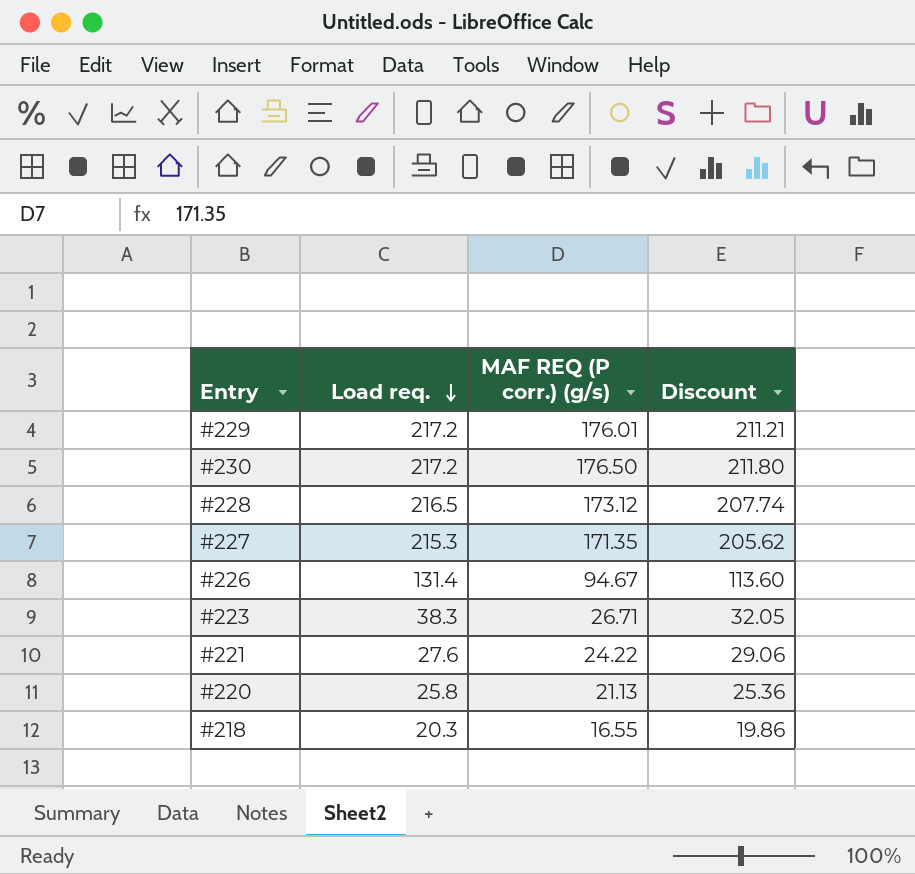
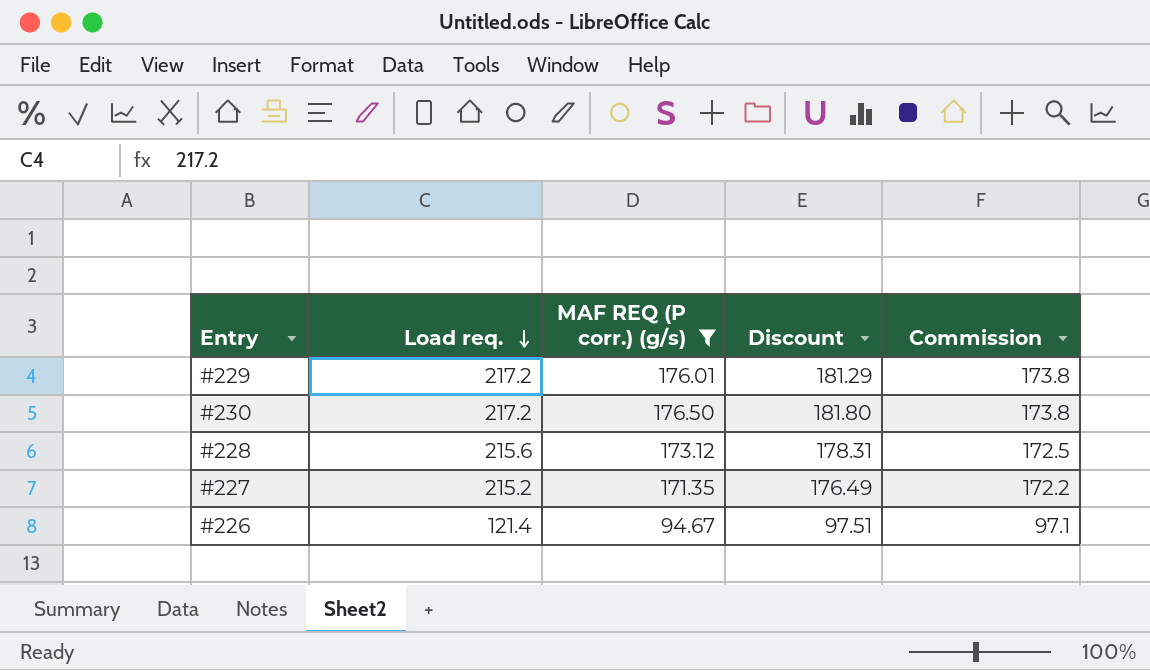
filter: none -> MAF REQ (P corr.) (g/s) >= 94.67
column Discount | formula: [MAF REQ (P corr.) (g/s)] * 1.2 -> [MAF REQ (P corr.) (g/s)] * 1.03
column Commission | formula: none -> [Load req.] * 0.8
#228 | Load req.: 216.5 -> 215.6
#227 | Load req.: 215.3 -> 215.2
#226 | Load req.: 131.4 -> 121.4

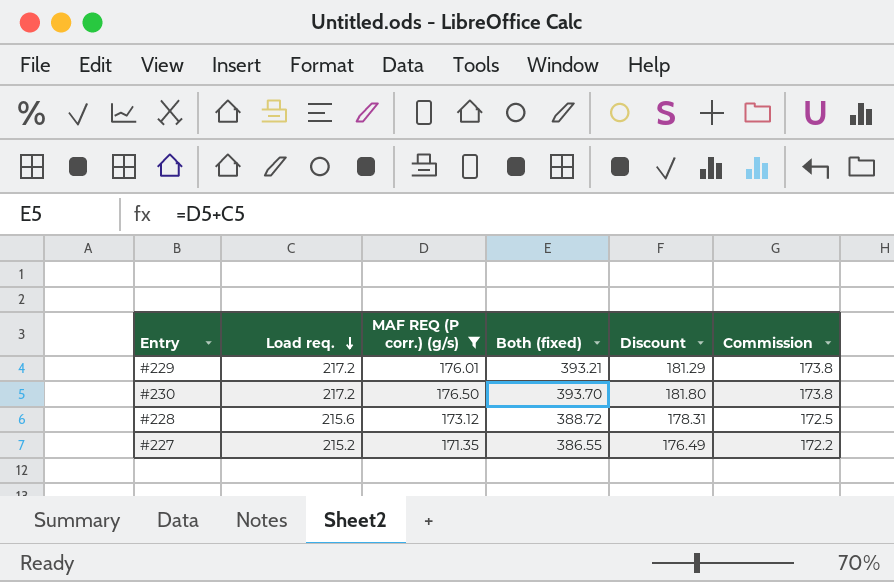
column Both (fixed) | formula: none -> [Load req.] + [MAF REQ (P corr.) (g/s)]
row #226: 121.4 | 94.67 | 97.51 | 97.1 -> none

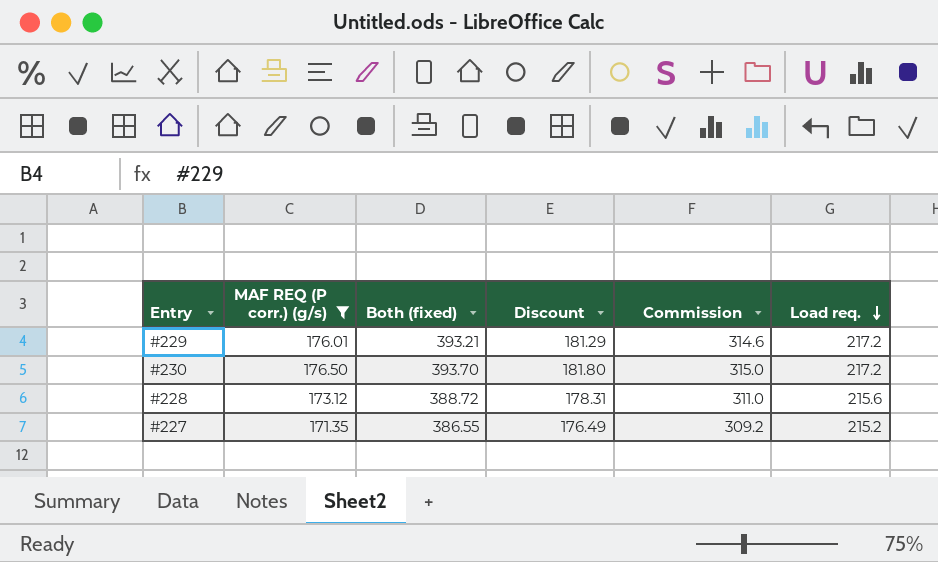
column Commission | formula: [Load req.] * 0.8 -> [Both (fixed)] * 0.8
column Load req. | position: 2 -> 6

